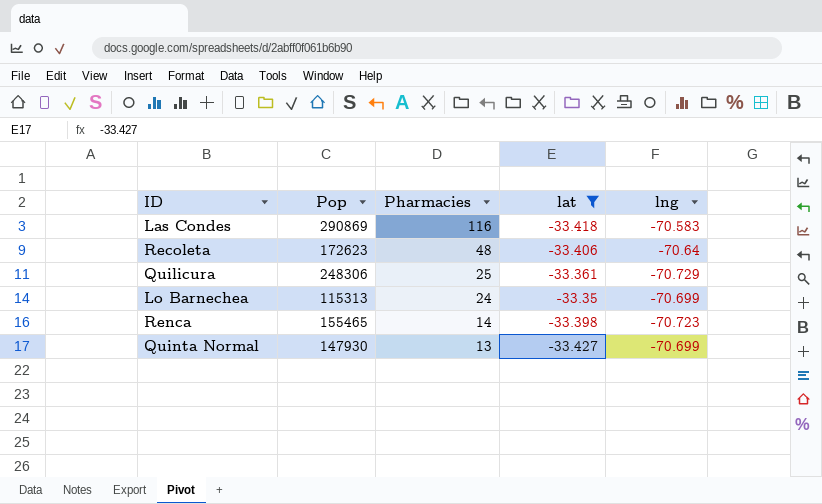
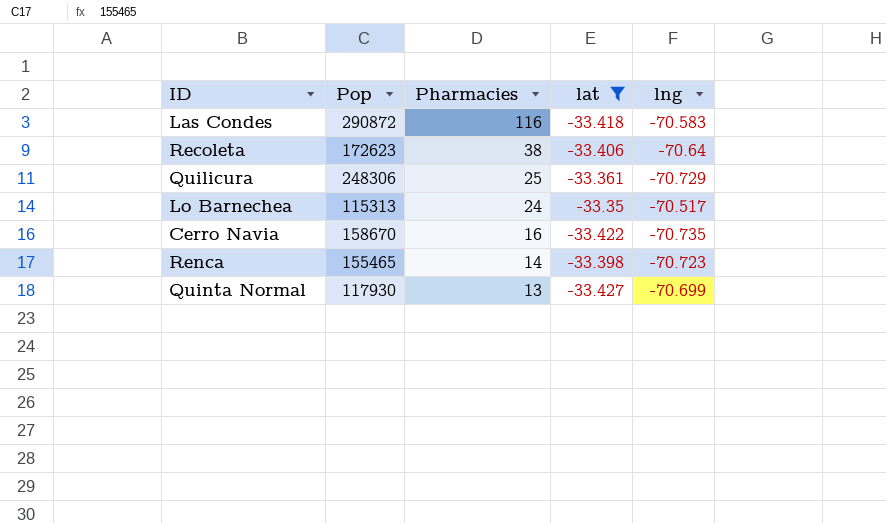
Las Condes | Pop: 290869 -> 290872
Recoleta | Pharmacies: 48 -> 38
Lo Barnechea | lng: -70.699 -> -70.517
row Cerro Navia: none -> 158670 | 16 | -33.422 | -70.735
Quinta Normal | Pop: 147930 -> 117930

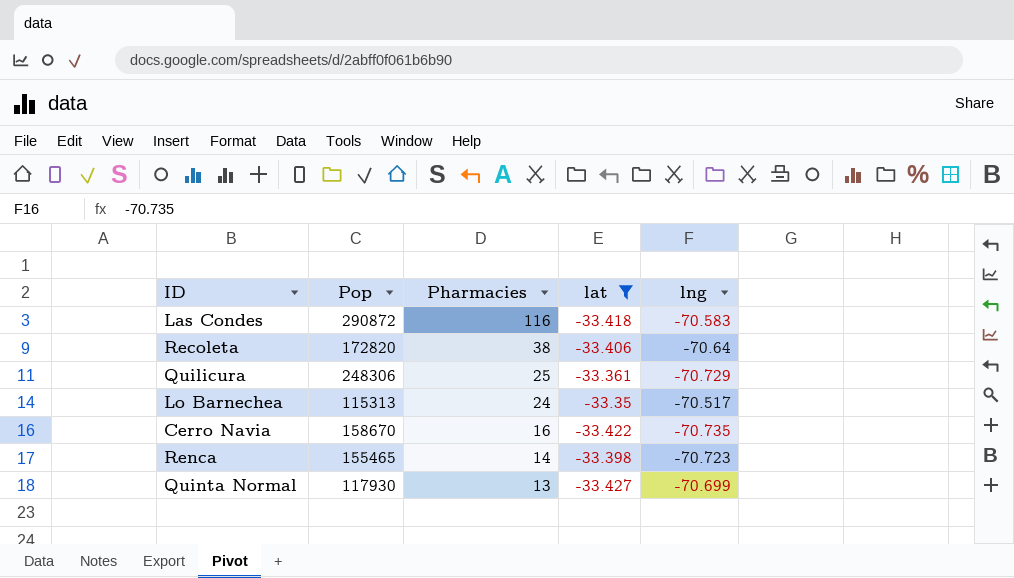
Recoleta | Pop: 172623 -> 172820

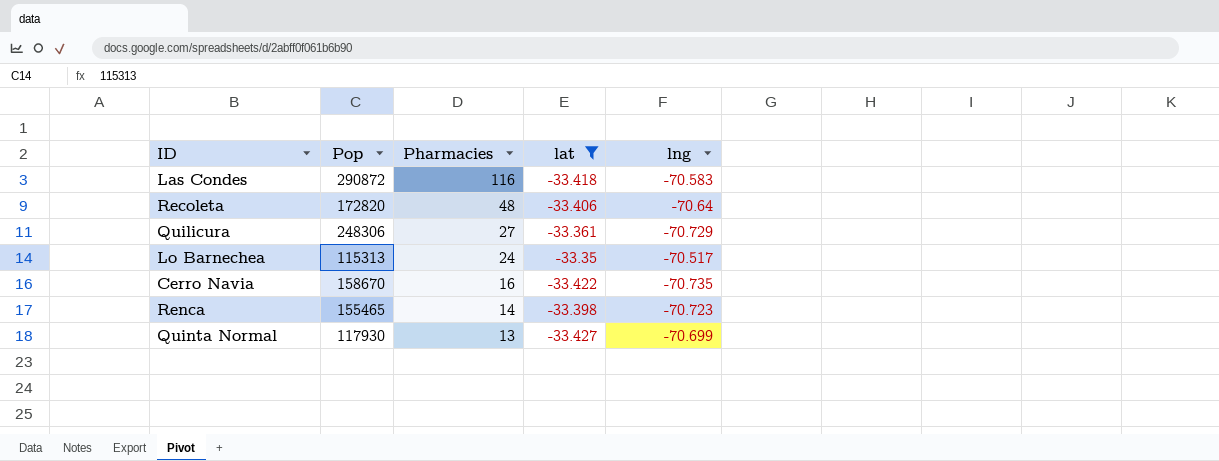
Recoleta | Pharmacies: 38 -> 48
Quilicura | Pharmacies: 25 -> 27

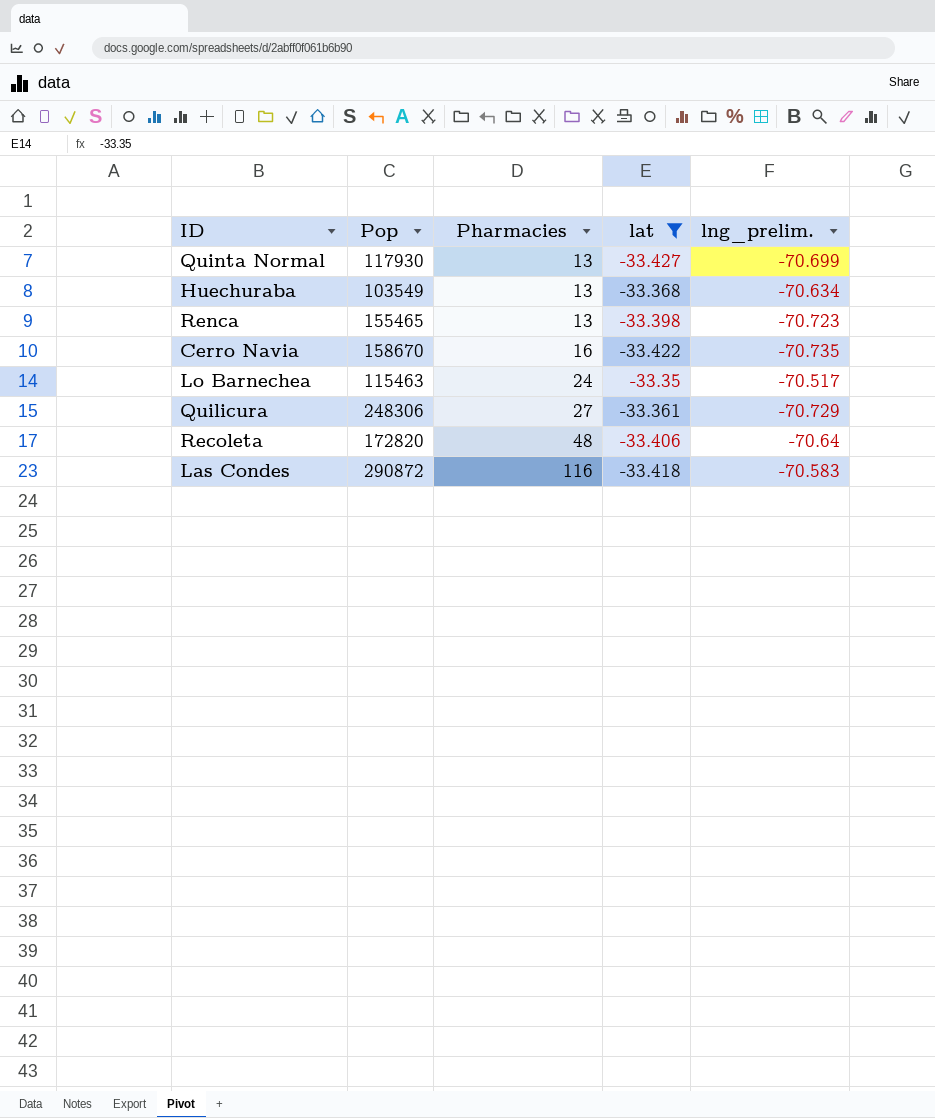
row order: Pharmacies descending -> Pharmacies ascending
column name: lng -> lng_prelim.
row Huechuraba: none -> 103549 | 13 | -33.368 | -70.634
Renca | Pharmacies: 14 -> 13
Lo Barnechea | Pop: 115313 -> 115463

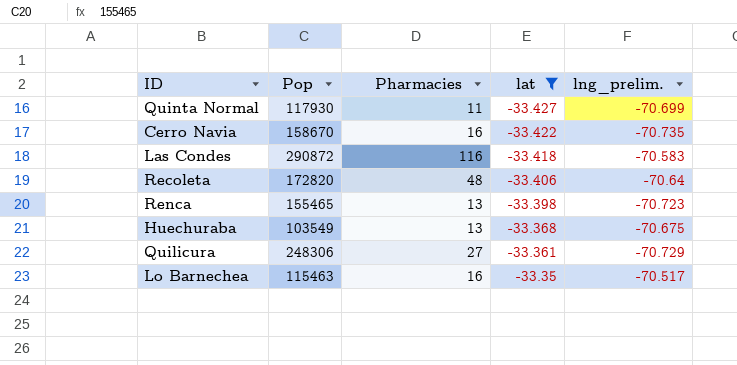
row order: Pharmacies ascending -> lat ascending
Quinta Normal | Pharmacies: 13 -> 11
Huechuraba | lng_prelim.: -70.634 -> -70.675
Lo Barnechea | Pharmacies: 24 -> 16

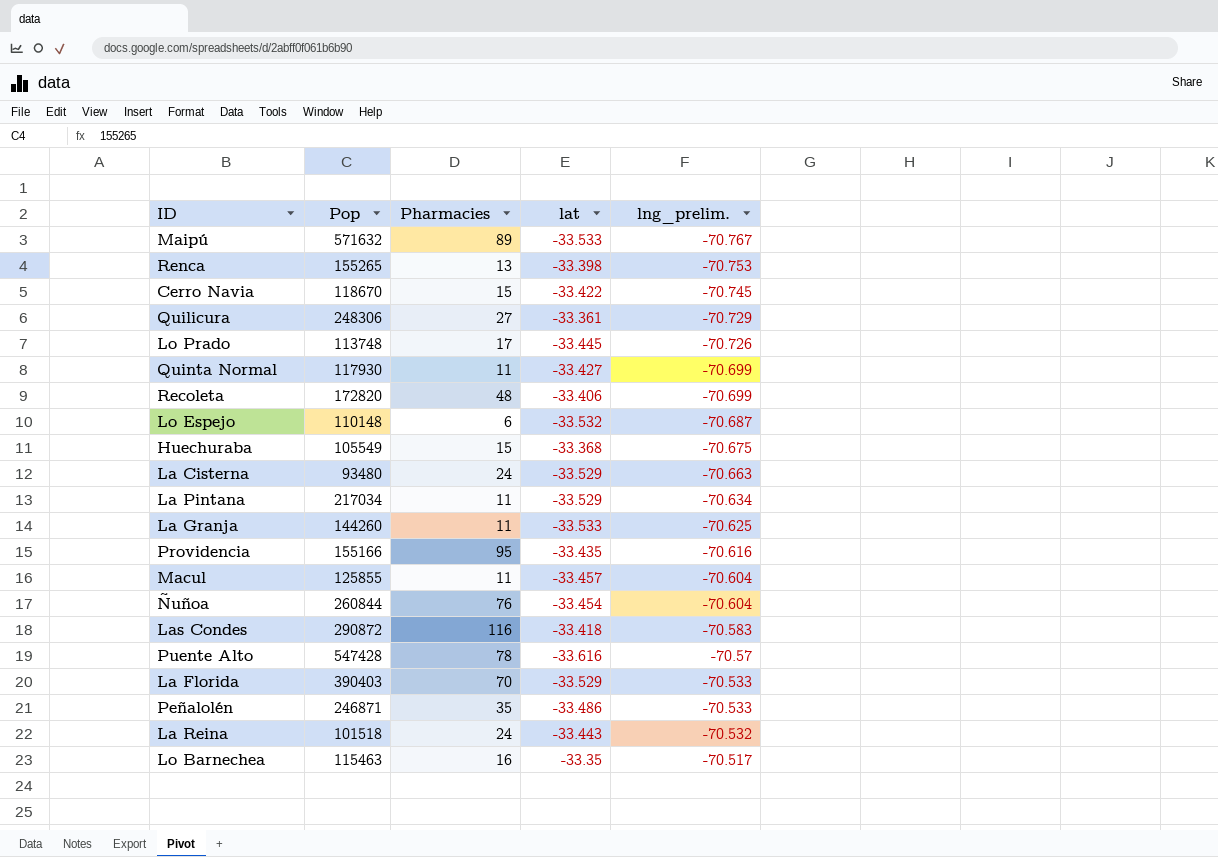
filter: lat >= -33.427 -> none
row order: lat ascending -> lng_prelim. ascending
Renca | Pop: 155465 -> 155265
Renca | lng_prelim.: -70.723 -> -70.753
Cerro Navia | Pop: 158670 -> 118670
Cerro Navia | Pharmacies: 16 -> 15
Cerro Navia | lng_prelim.: -70.735 -> -70.745
Recoleta | lng_prelim.: -70.64 -> -70.699
Huechuraba | Pop: 103549 -> 105549
Huechuraba | Pharmacies: 13 -> 15

